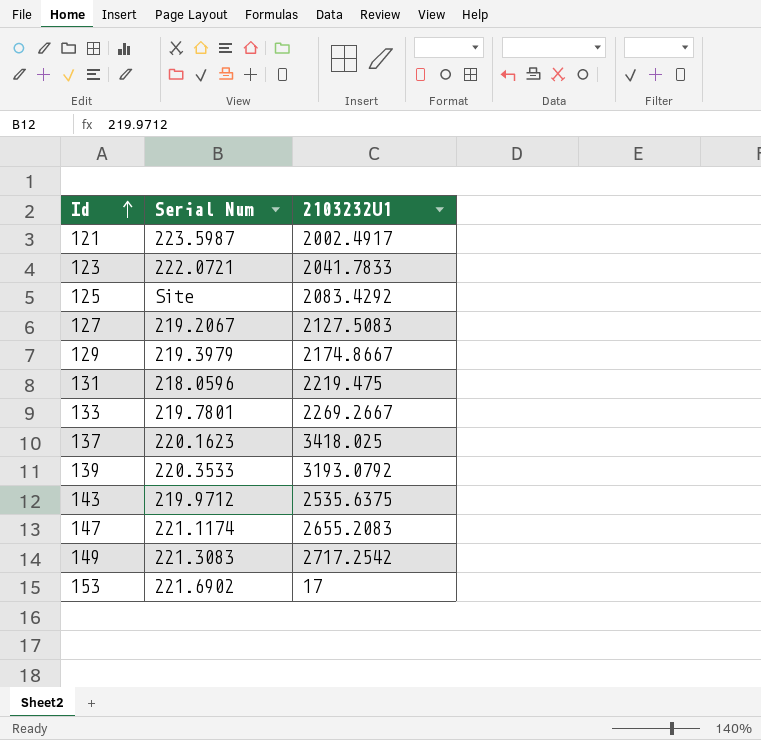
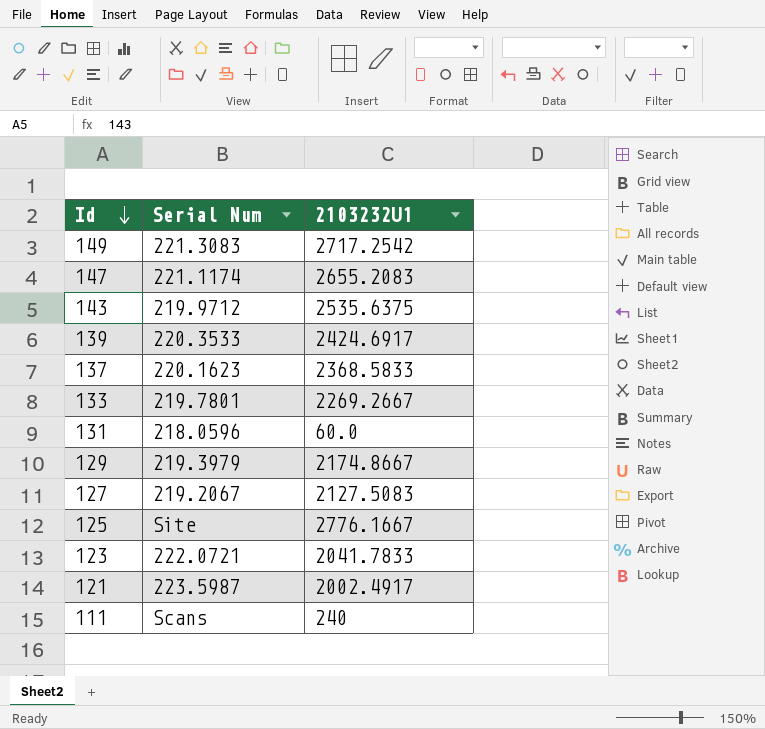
row order: Id ascending -> Id descending
row 153: 221.6902 | 17 -> none
139 | 2103232U1: 3193.0792 -> 2424.6917
137 | 2103232U1: 3418.025 -> 2368.5833
131 | 2103232U1: 2219.475 -> 60.0
125 | 2103232U1: 2083.4292 -> 2776.1667
row 111: none -> Scans | 240

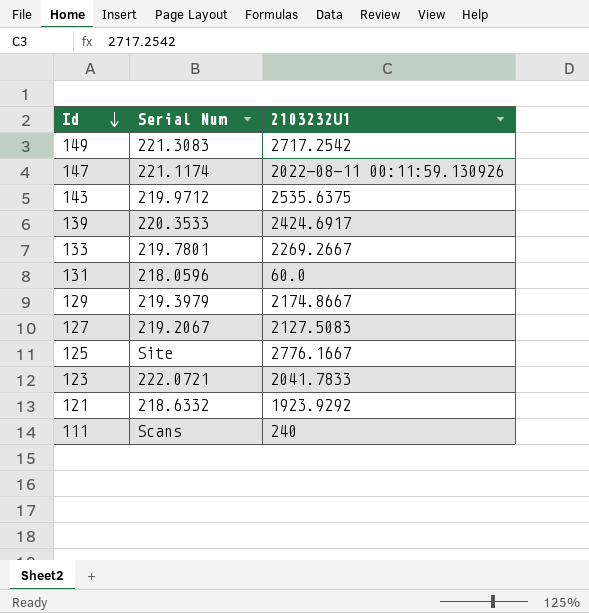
row 137: 220.1623 | 2368.5833 -> none
147 | 2103232U1: 2655.2083 -> 2022-08-11 00:11:59.130926
121 | Serial Num: 223.5987 -> 218.6332
121 | 2103232U1: 2002.4917 -> 1923.9292

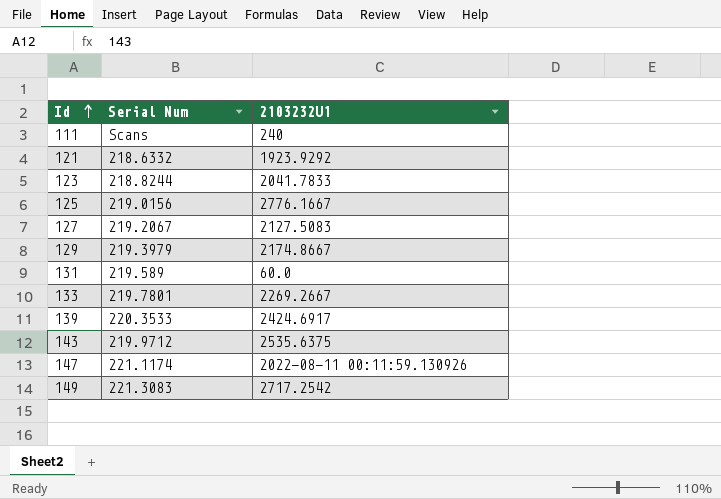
row order: Id descending -> Id ascending
123 | Serial Num: 222.0721 -> 218.8244
125 | Serial Num: Site -> 219.0156
131 | Serial Num: 218.0596 -> 219.589

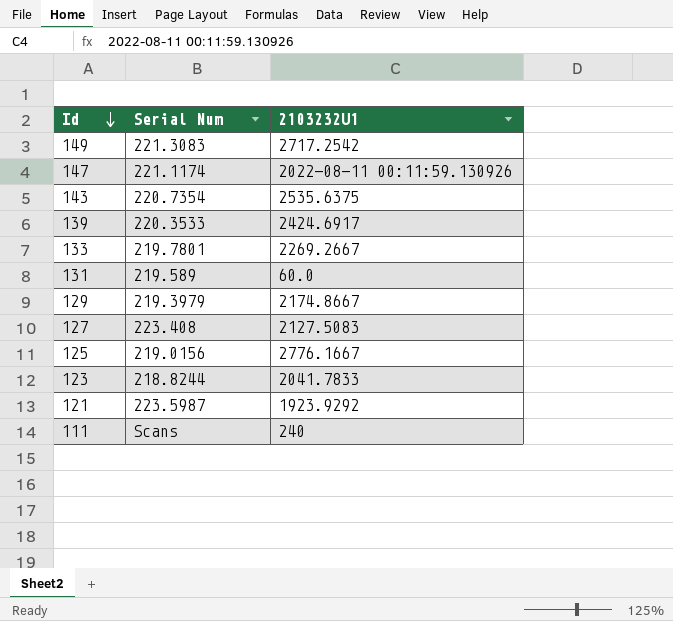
row order: Id ascending -> Id descending
143 | Serial Num: 219.9712 -> 220.7354
127 | Serial Num: 219.2067 -> 223.408
121 | Serial Num: 218.6332 -> 223.5987

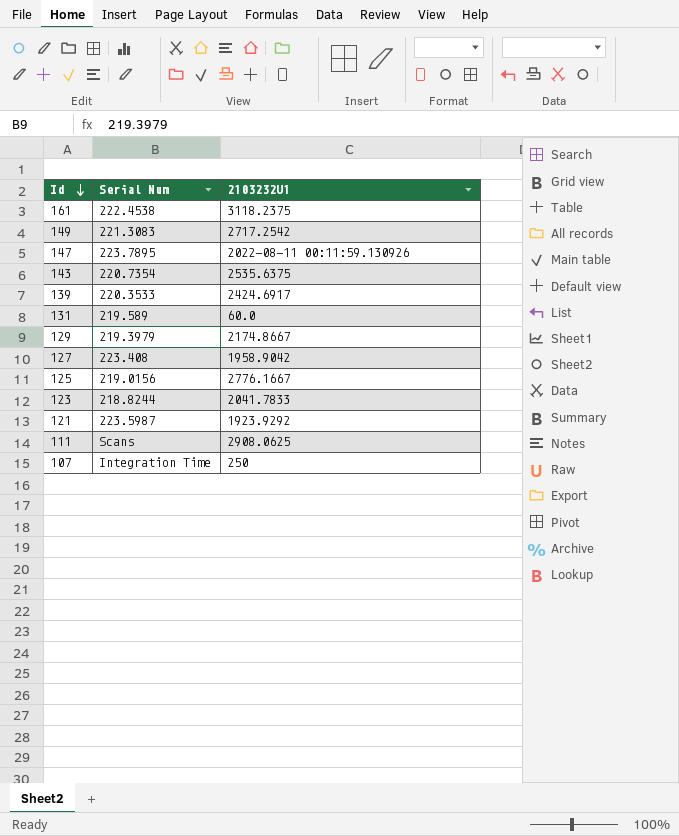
row 133: 219.7801 | 2269.2667 -> none
row 161: none -> 222.4538 | 3118.2375
147 | Serial Num: 221.1174 -> 223.7895
127 | 2103232U1: 2127.5083 -> 1958.9042
111 | 2103232U1: 240 -> 2908.0625
row 107: none -> Integration Time | 250

